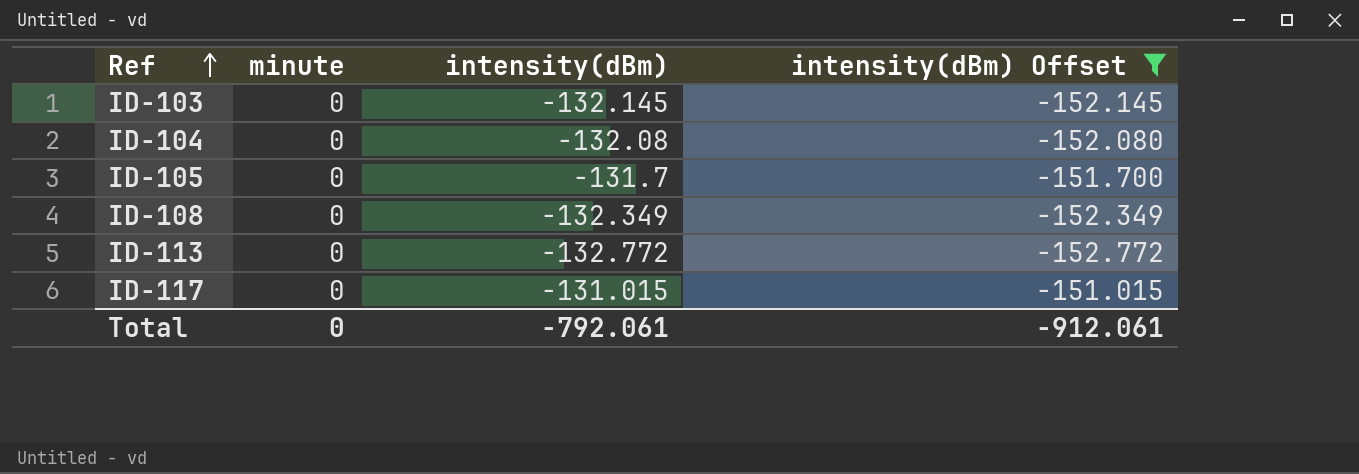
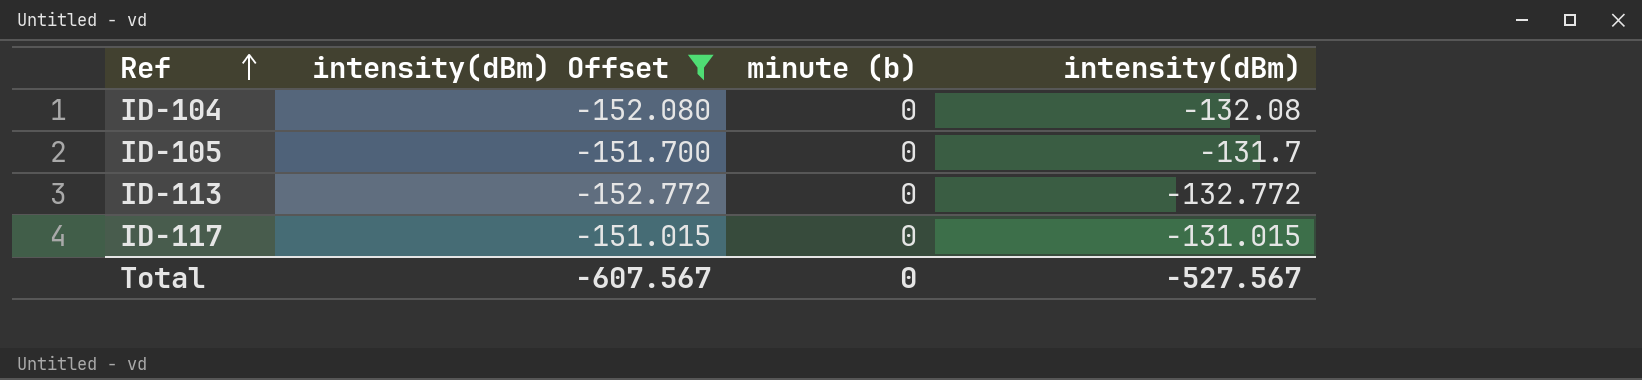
column intensity(dBm) Offset | position: 4 -> 2
column name: minute -> minute (b)
row ID-103: 0 | -132.145 | -152.145 -> none
row ID-108: 0 | -132.349 | -152.349 -> none
Total | intensity(dBm) Offset: -912.061 -> -607.567
Total | intensity(dBm): -792.061 -> -527.567

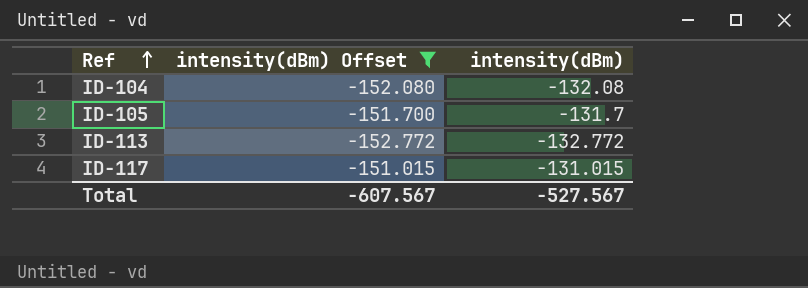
column minute (b) | position: 3 -> none

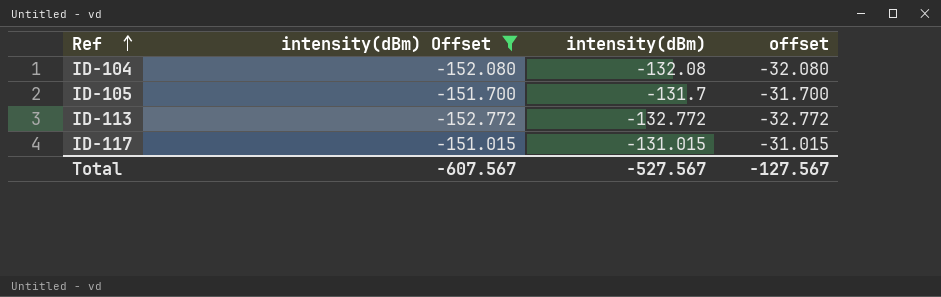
column offset | formula: none -> [intensity(dBm)] + 100

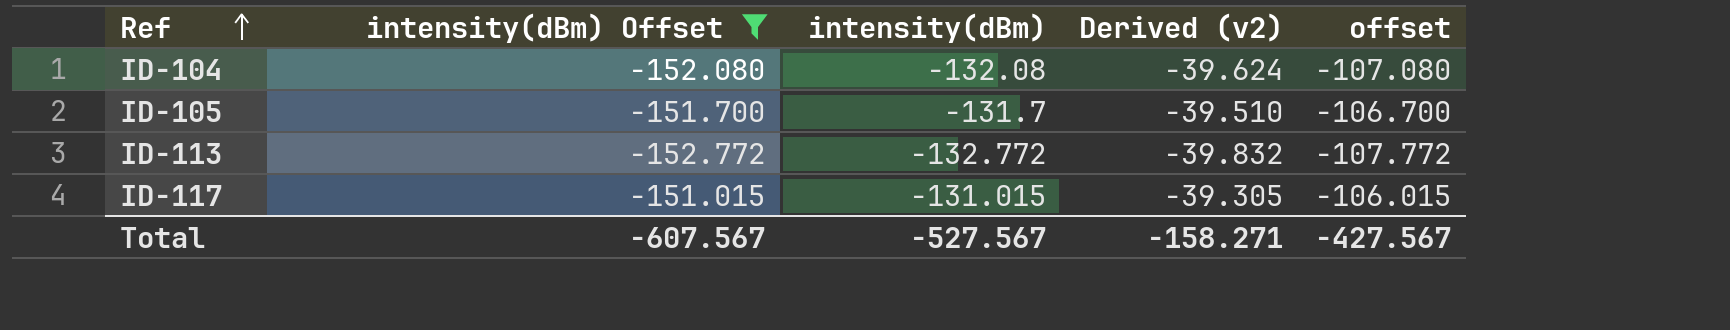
column Derived (v2) | formula: none -> [intensity(dBm)] * 0.3
column offset | formula: [intensity(dBm)] + 100 -> [intensity(dBm)] + 25
Total | offset: -127.567 -> -427.567

